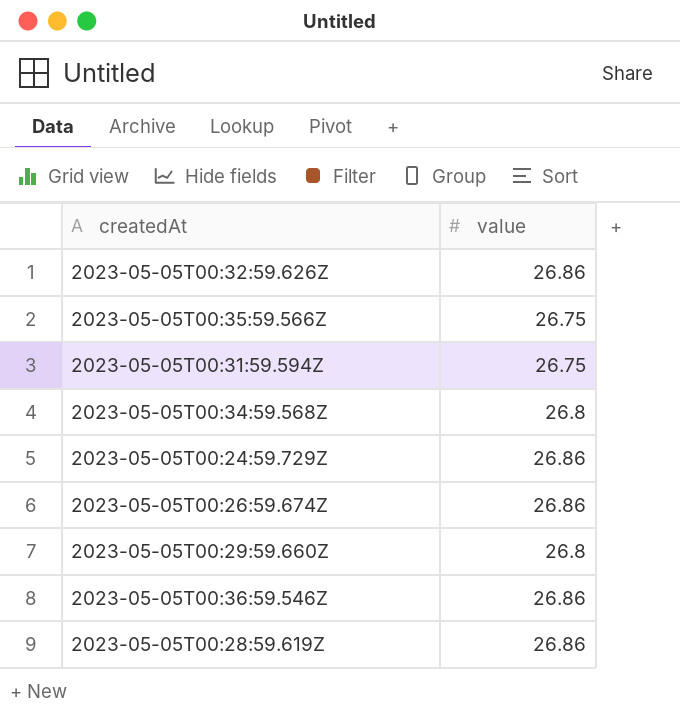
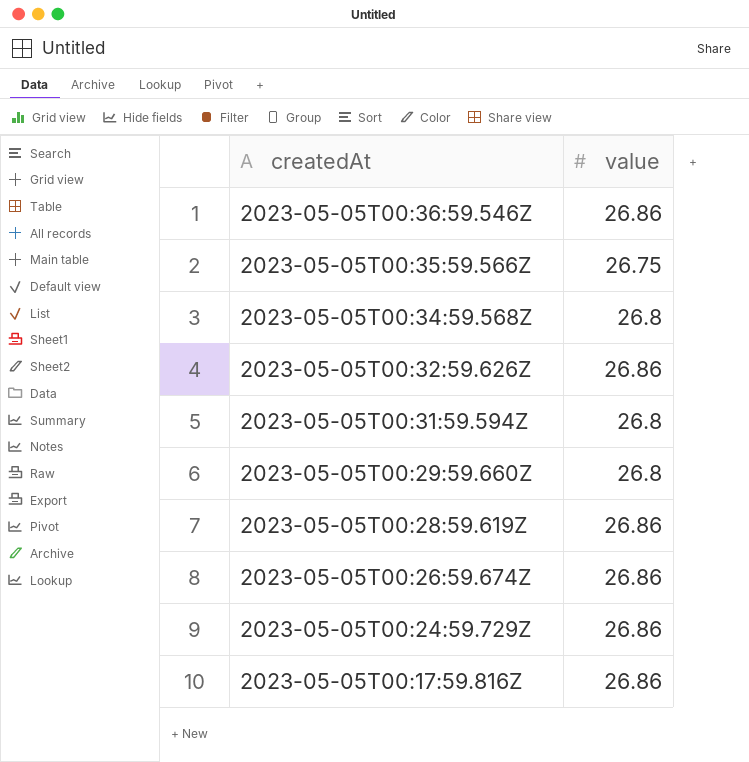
row order: none -> createdAt descending
2023-05-05T00:31:59.594Z | value: 26.75 -> 26.8
row 2023-05-05T00:17:59.816Z: none -> 26.86

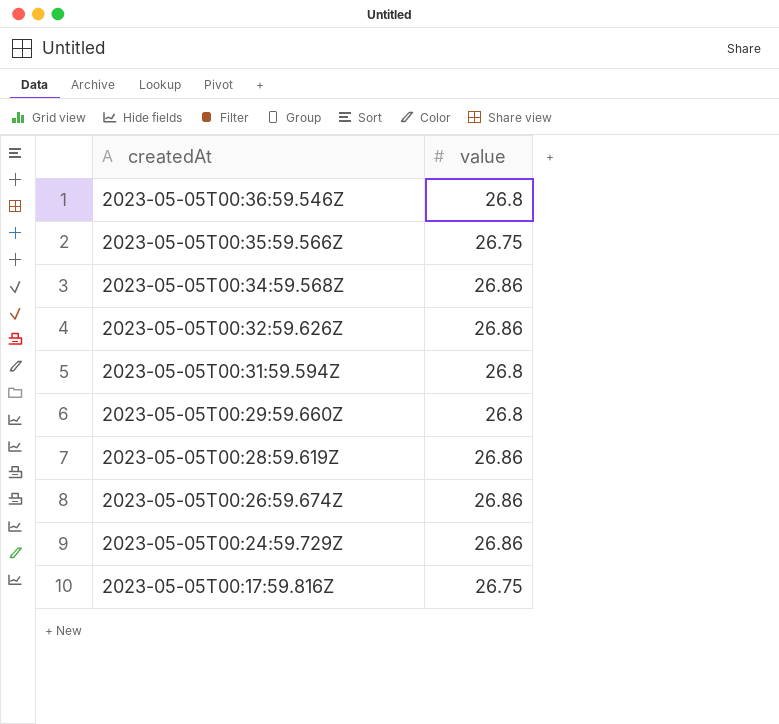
2023-05-05T00:36:59.546Z | value: 26.86 -> 26.8
2023-05-05T00:34:59.568Z | value: 26.8 -> 26.86
2023-05-05T00:17:59.816Z | value: 26.86 -> 26.75

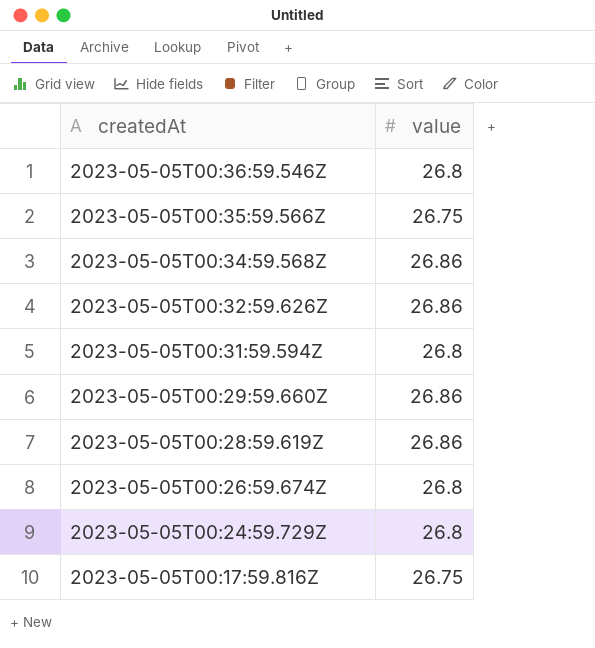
2023-05-05T00:29:59.660Z | value: 26.8 -> 26.86
2023-05-05T00:26:59.674Z | value: 26.86 -> 26.8
2023-05-05T00:24:59.729Z | value: 26.86 -> 26.8

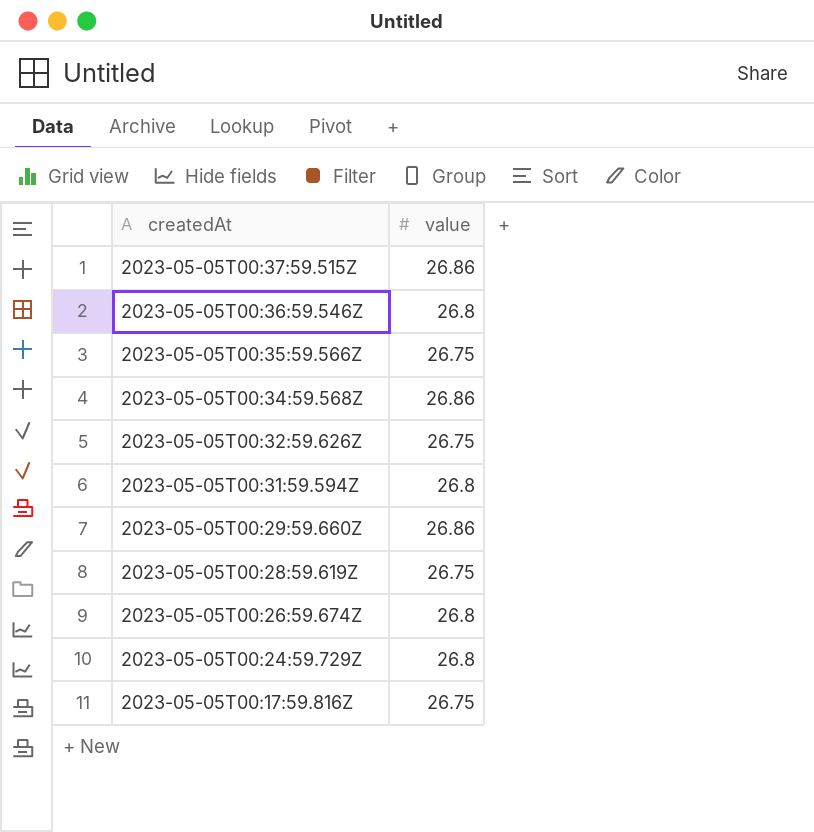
row 2023-05-05T00:37:59.515Z: none -> 26.86
2023-05-05T00:32:59.626Z | value: 26.86 -> 26.75
2023-05-05T00:28:59.619Z | value: 26.86 -> 26.75

